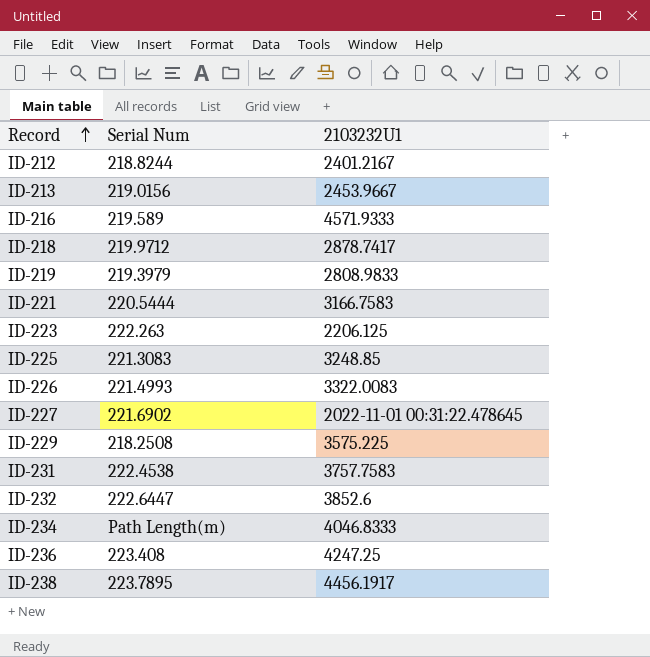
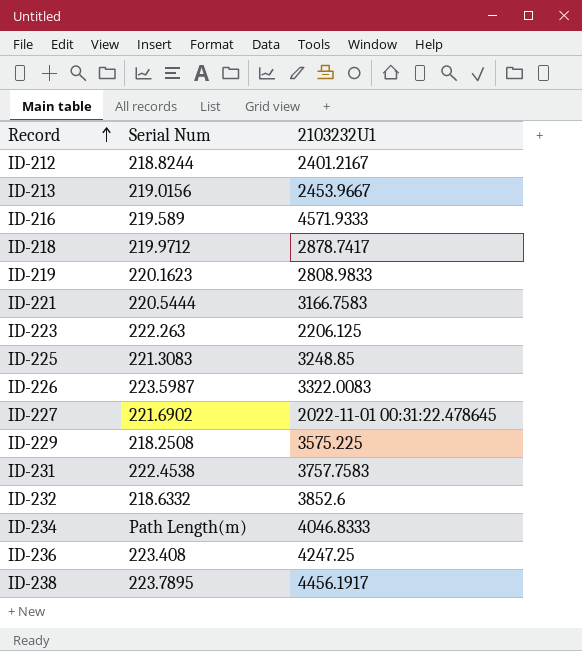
ID-219 | Serial Num: 219.3979 -> 220.1623
ID-226 | Serial Num: 221.4993 -> 223.5987
ID-232 | Serial Num: 222.6447 -> 218.6332

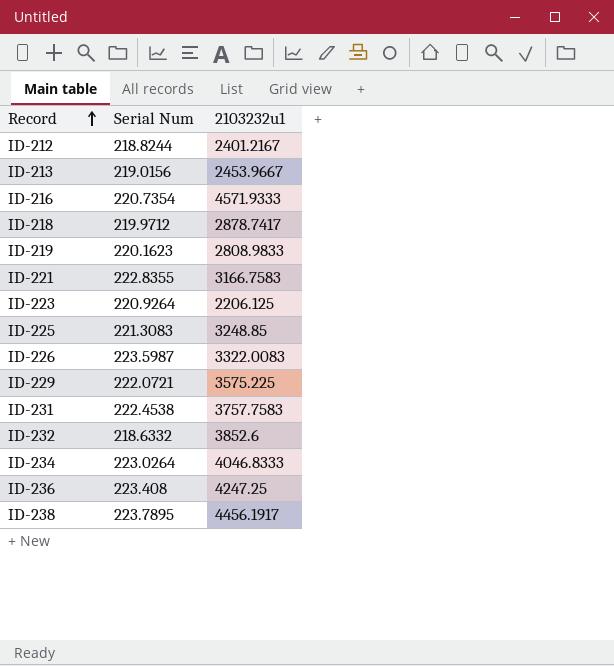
column name: 2103232U1 -> 2103232u1
row ID-227: 221.6902 | 2022-11-01 00:31:22.478645 -> none
ID-216 | Serial Num: 219.589 -> 220.7354
ID-221 | Serial Num: 220.5444 -> 222.8355
ID-223 | Serial Num: 222.263 -> 220.9264
ID-229 | Serial Num: 218.2508 -> 222.0721
ID-234 | Serial Num: Path Length(m) -> 223.0264

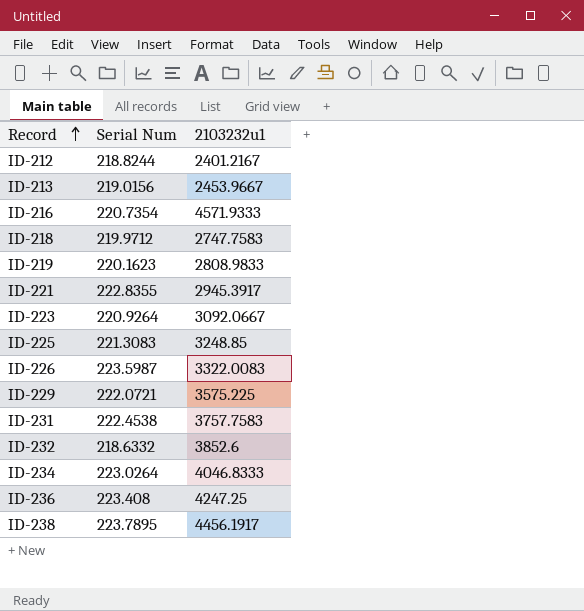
ID-218 | 2103232u1: 2878.7417 -> 2747.7583
ID-221 | 2103232u1: 3166.7583 -> 2945.3917
ID-223 | 2103232u1: 2206.125 -> 3092.0667

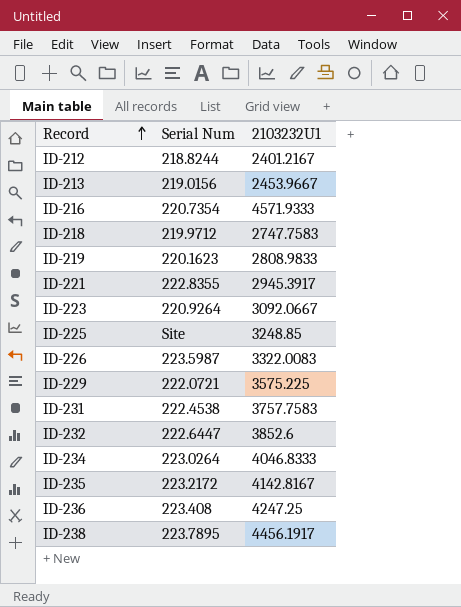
column name: 2103232u1 -> 2103232U1
ID-225 | Serial Num: 221.3083 -> Site
ID-232 | Serial Num: 218.6332 -> 222.6447
row ID-235: none -> 223.2172 | 4142.8167

